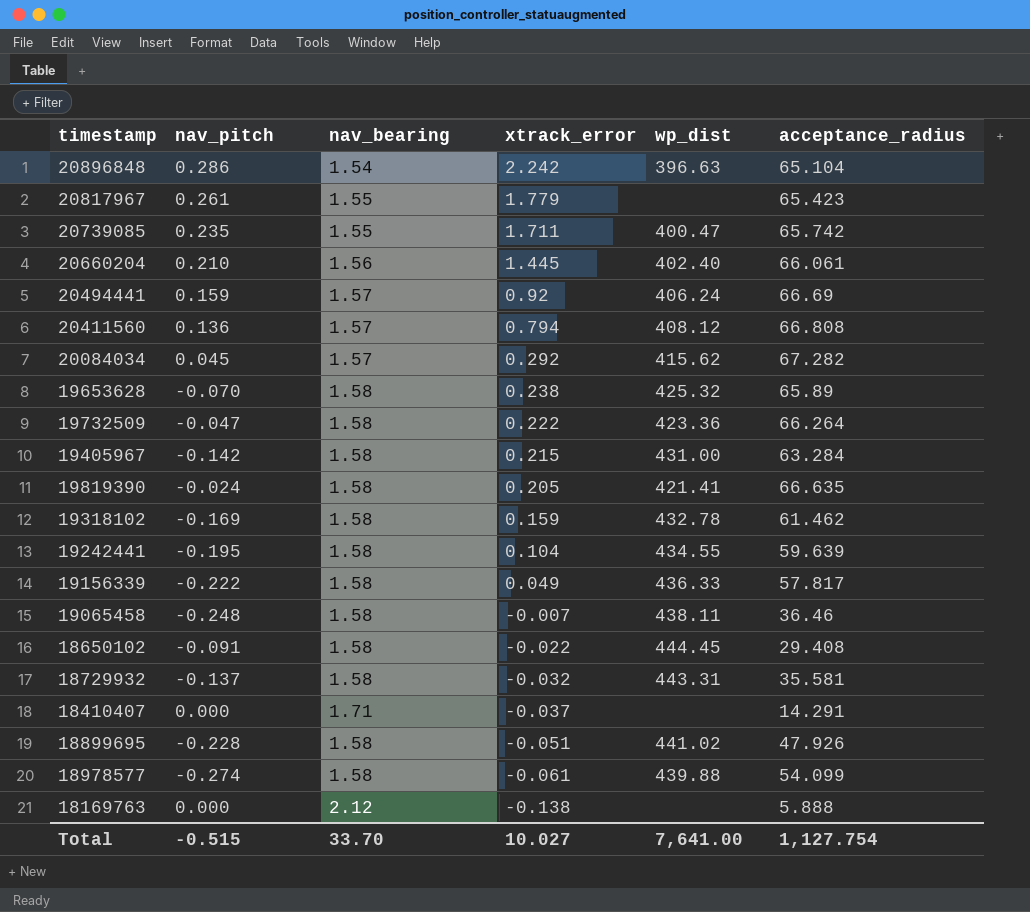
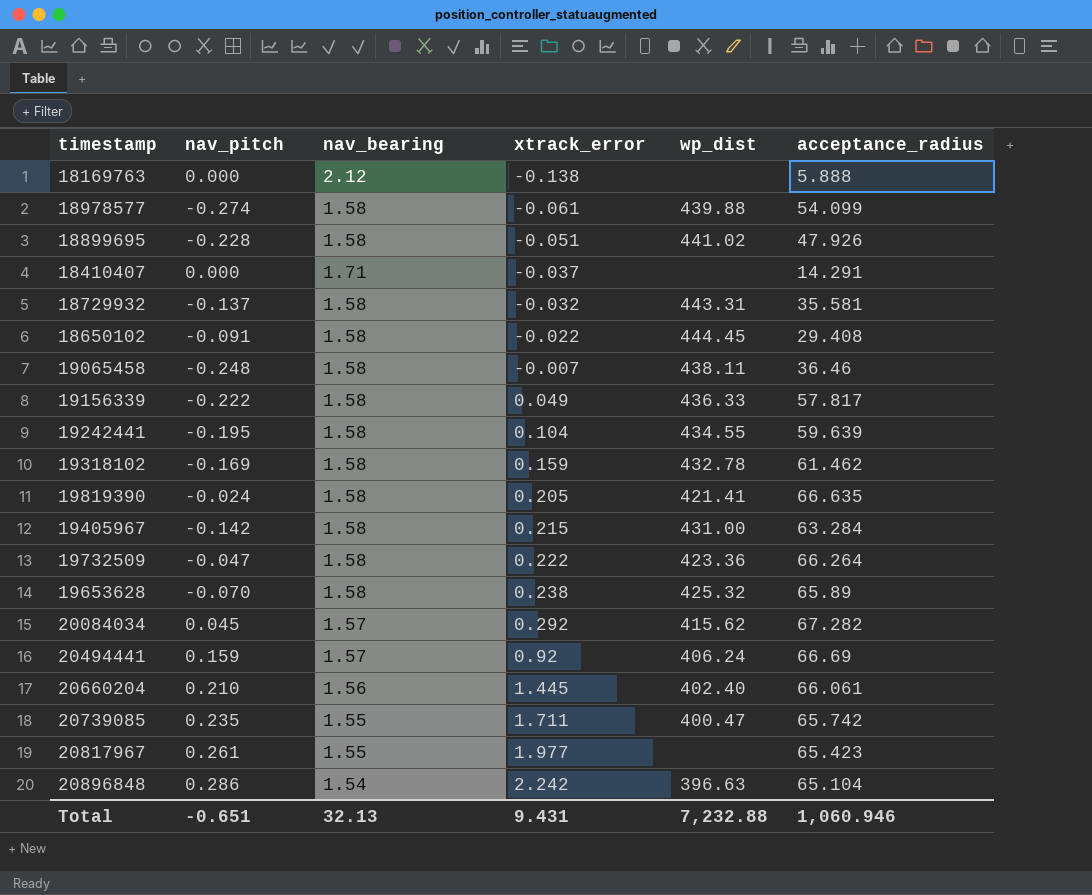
row order: xtrack_error descending -> xtrack_error ascending
row 20411560: 0.136 | 1.57 | 0.794 | 408.12 | 66.808 -> none
20817967 | xtrack_error: 1.779 -> 1.977
Total | nav_pitch: -0.515 -> -0.651
Total | nav_bearing: 33.70 -> 32.13
Total | xtrack_error: 10.027 -> 9.431
Total | wp_dist: 7,641.00 -> 7,232.88
Total | acceptance_radius: 1,127.754 -> 1,060.946

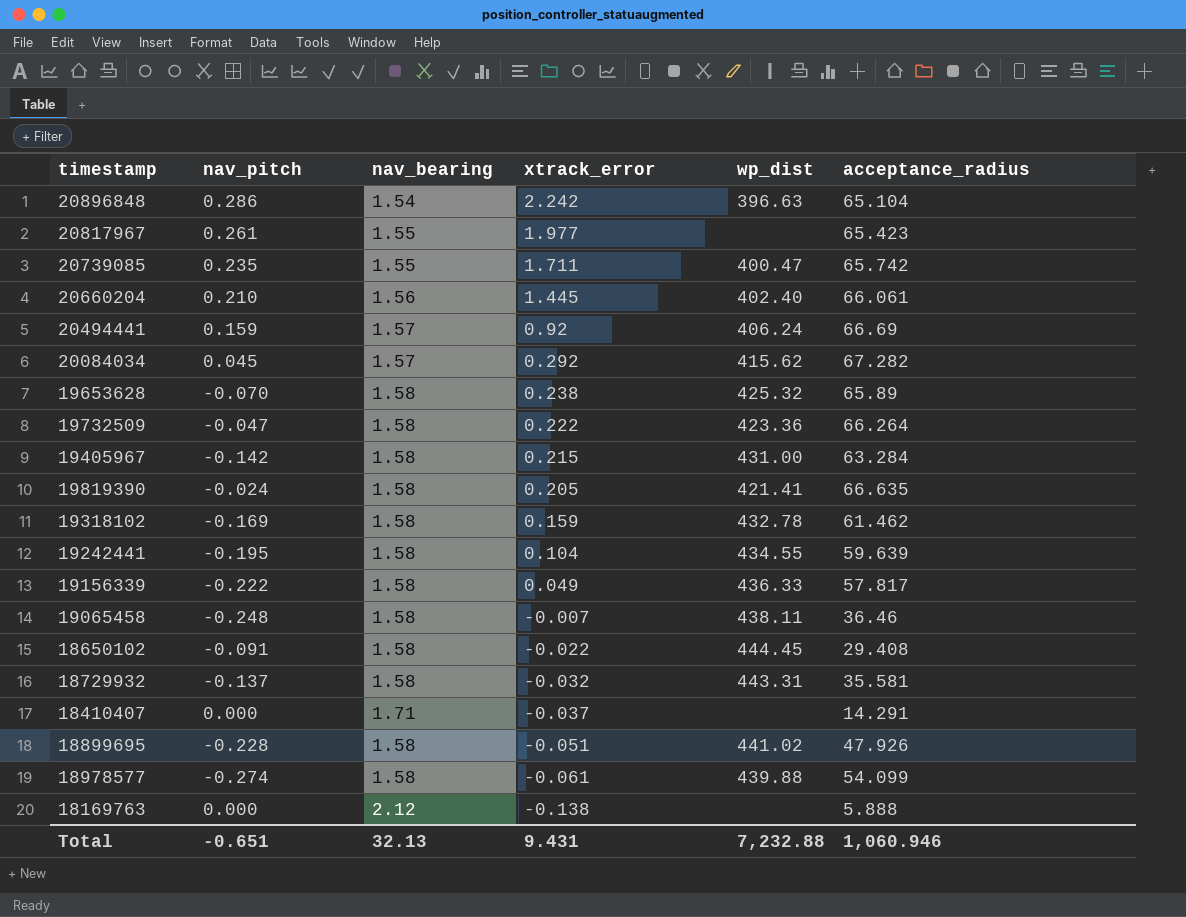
row order: xtrack_error ascending -> xtrack_error descending

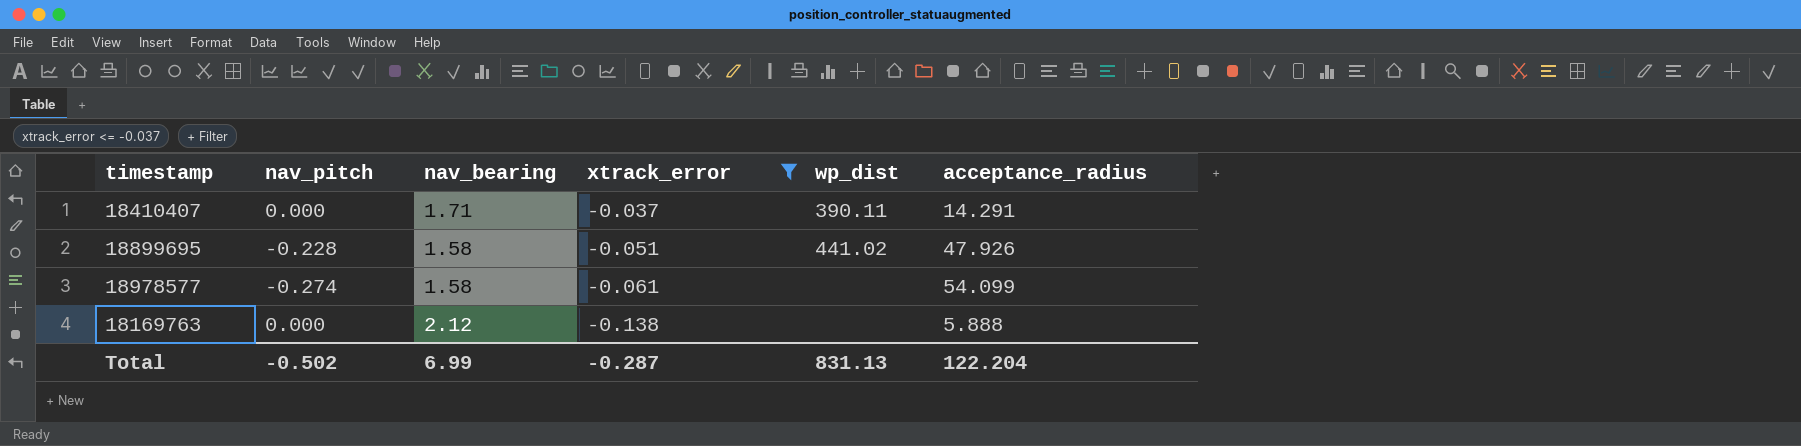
filter: none -> xtrack_error <= -0.037
18410407 | wp_dist: none -> 390.11
18978577 | wp_dist: 439.88 -> none
Total | nav_pitch: -0.651 -> -0.502
Total | nav_bearing: 32.13 -> 6.99
Total | xtrack_error: 9.431 -> -0.287
Total | wp_dist: 7,232.88 -> 831.13
Total | acceptance_radius: 1,060.946 -> 122.204

